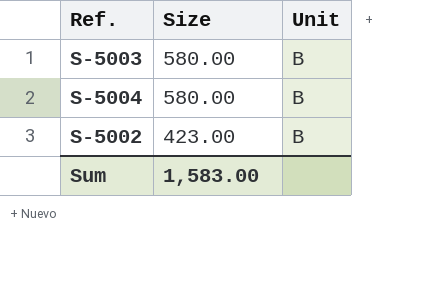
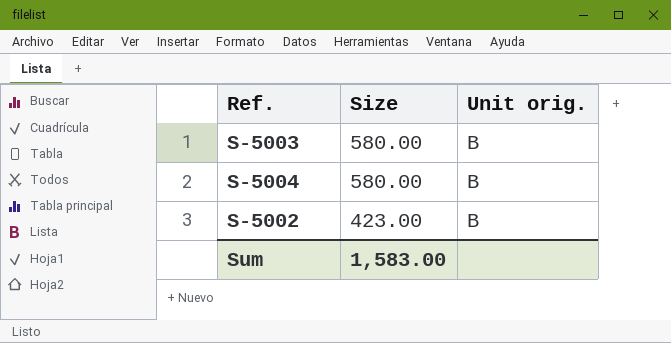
column name: Unit -> Unit orig.

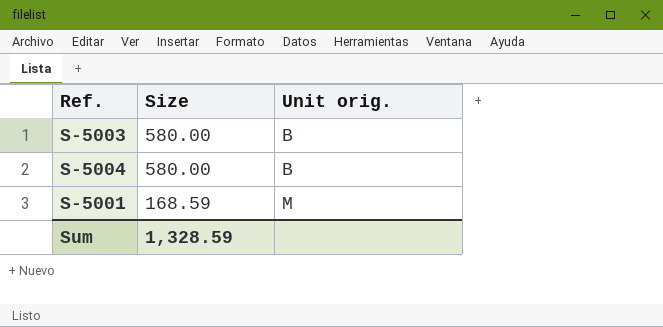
row S-5002: 423.00 | B -> none
row S-5001: none -> 168.59 | M
Sum | Size: 1,583.00 -> 1,328.59

